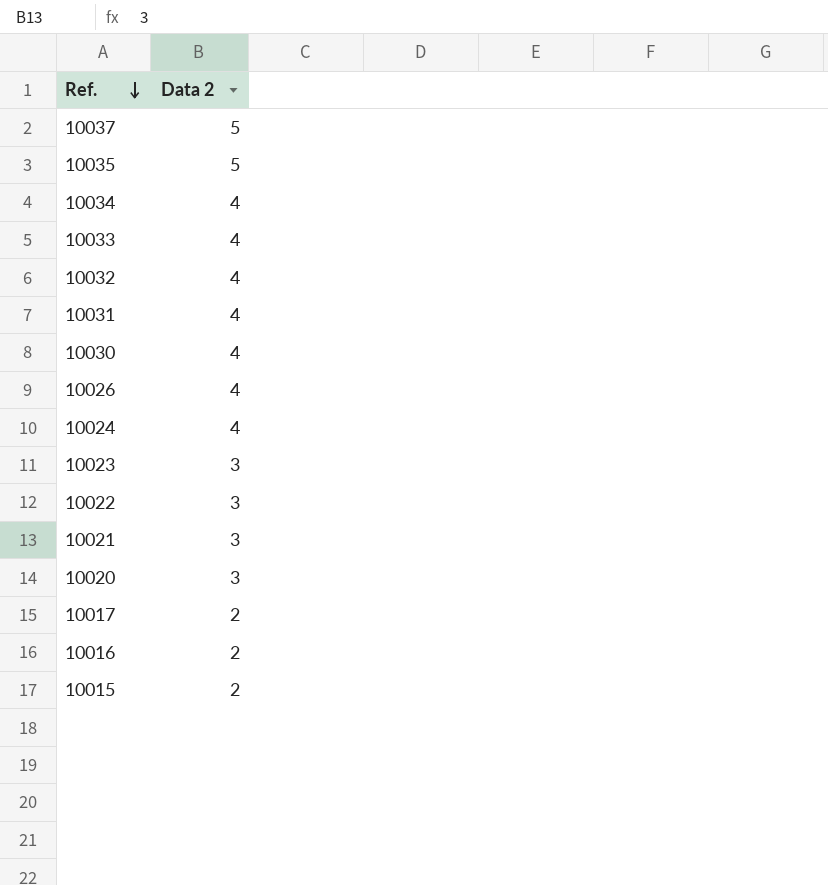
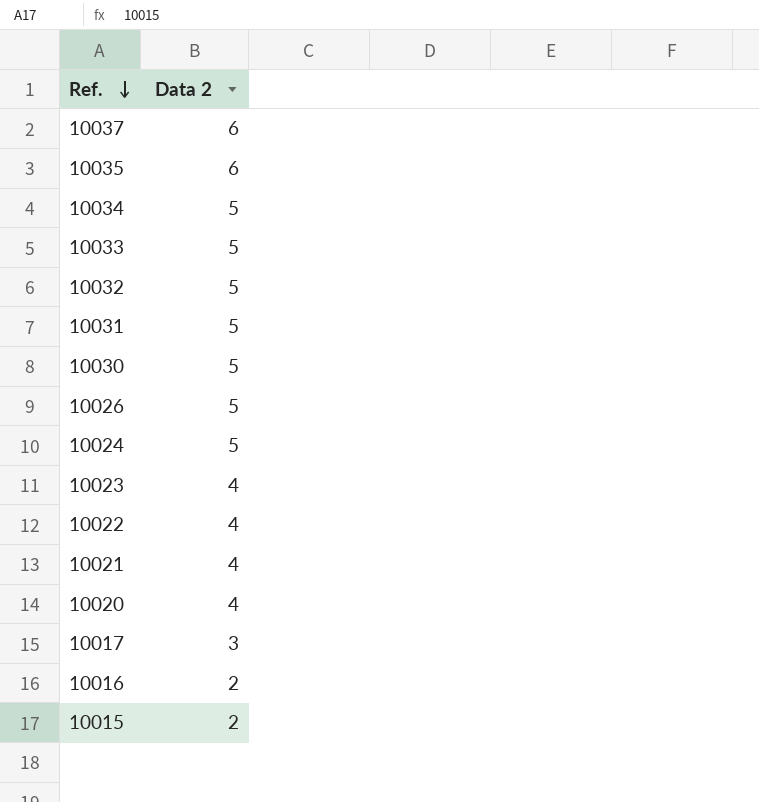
10037 | Data 2: 5 -> 6
10035 | Data 2: 5 -> 6
10034 | Data 2: 4 -> 5
10033 | Data 2: 4 -> 5
10032 | Data 2: 4 -> 5
10031 | Data 2: 4 -> 5
10030 | Data 2: 4 -> 5
10026 | Data 2: 4 -> 5
10024 | Data 2: 4 -> 5
10023 | Data 2: 3 -> 4
10022 | Data 2: 3 -> 4
10021 | Data 2: 3 -> 4
10020 | Data 2: 3 -> 4
10017 | Data 2: 2 -> 3

